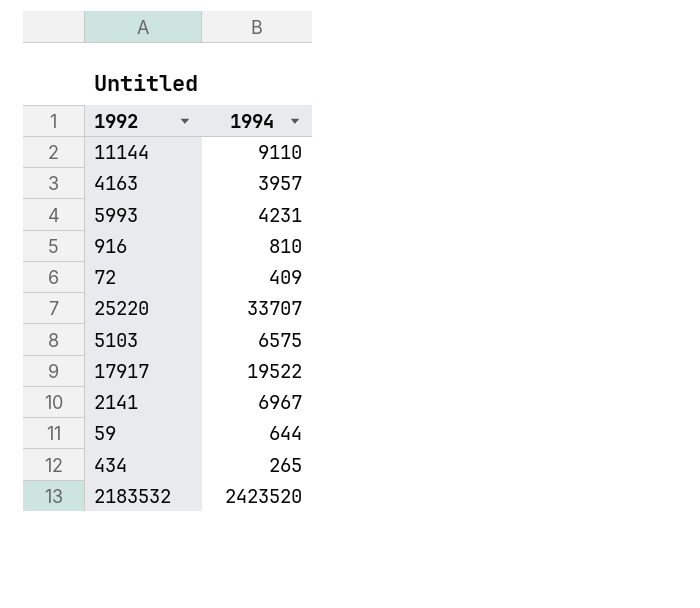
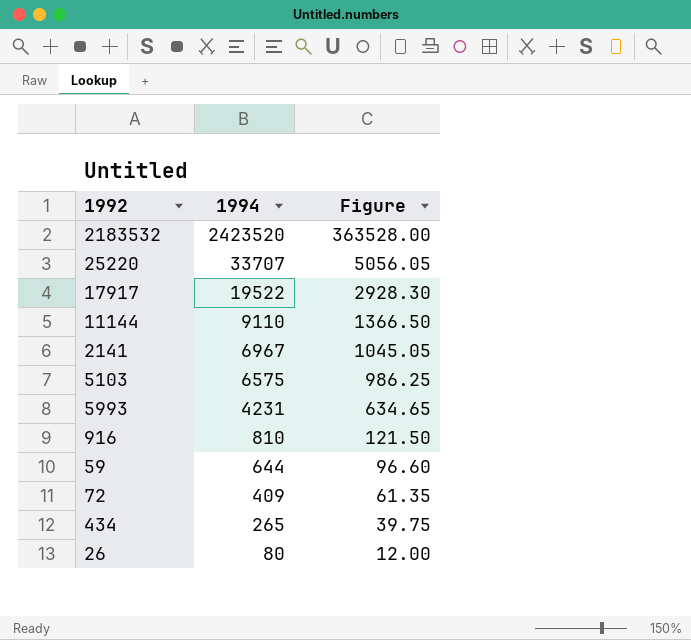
row order: none -> 1994 descending
column Figure | formula: none -> [1994] * 0.15
row 4163: 3957 -> none
row 26: none -> 80 | 12.00

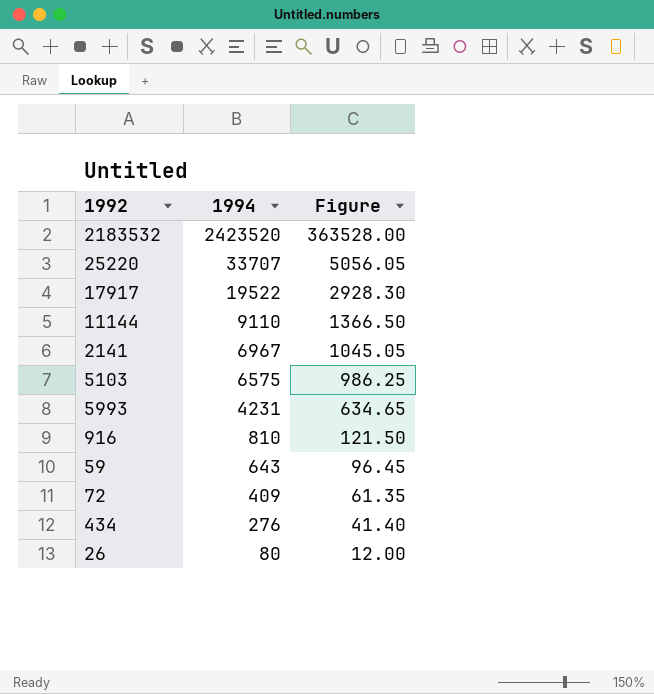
59 | 1994: 644 -> 643
59 | Figure: 96.60 -> 96.45
434 | 1994: 265 -> 276
434 | Figure: 39.75 -> 41.40

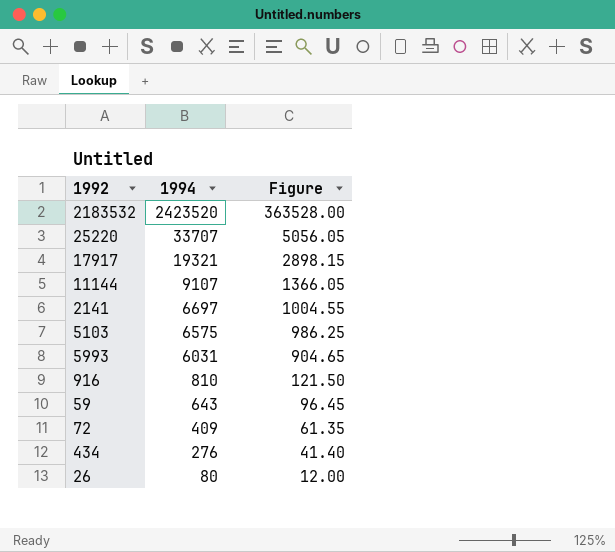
17917 | 1994: 19522 -> 19321
17917 | Figure: 2928.30 -> 2898.15
11144 | 1994: 9110 -> 9107
11144 | Figure: 1366.50 -> 1366.05
2141 | 1994: 6967 -> 6697
2141 | Figure: 1045.05 -> 1004.55
5993 | 1994: 4231 -> 6031
5993 | Figure: 634.65 -> 904.65

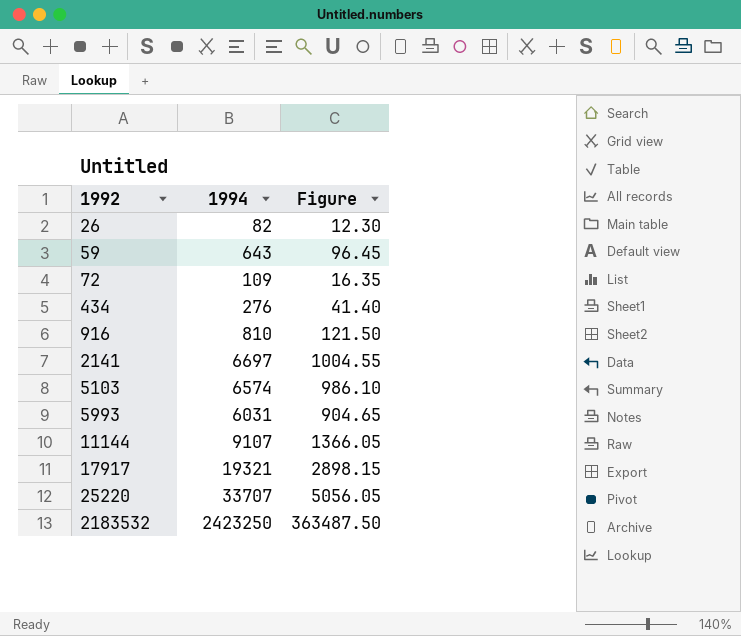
row order: 1994 descending -> 1992 ascending
26 | 1994: 80 -> 82
26 | Figure: 12.00 -> 12.30
72 | 1994: 409 -> 109
72 | Figure: 61.35 -> 16.35
5103 | 1994: 6575 -> 6574
5103 | Figure: 986.25 -> 986.10
2183532 | 1994: 2423520 -> 2423250
2183532 | Figure: 363528.00 -> 363487.50

